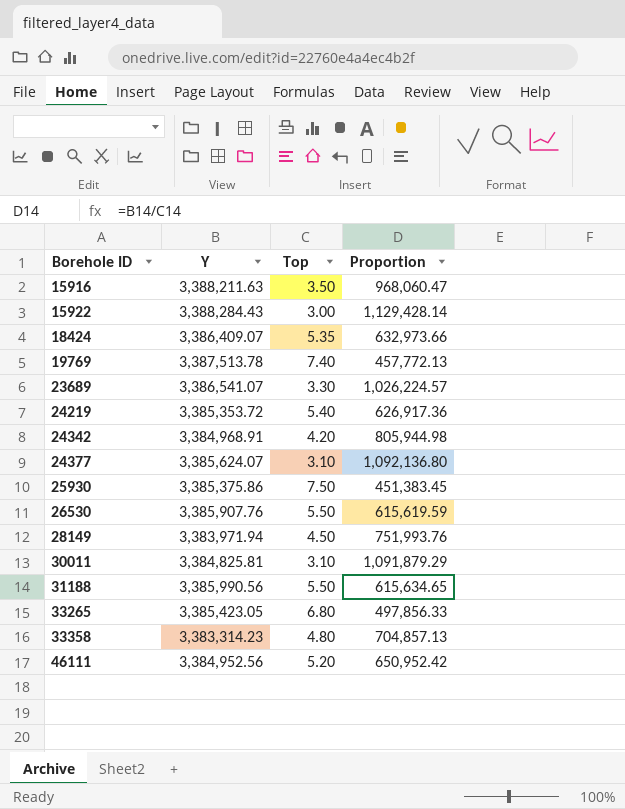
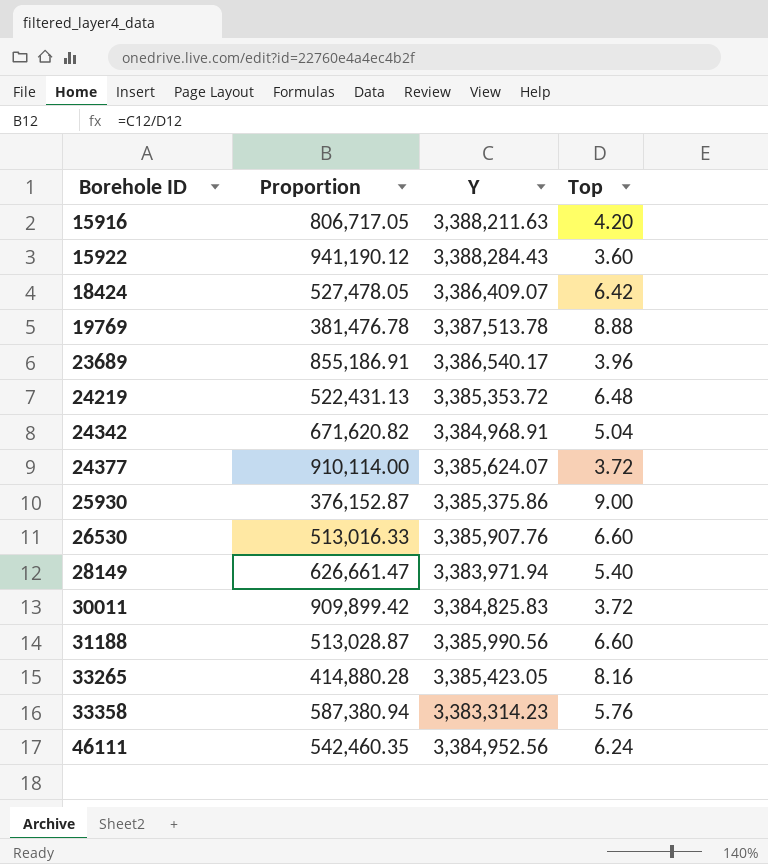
column Proportion | position: 4 -> 2
15916 | Proportion: 968,060.47 -> 806,717.05
15916 | Top: 3.50 -> 4.20
15922 | Proportion: 1,129,428.14 -> 941,190.12
15922 | Top: 3.00 -> 3.60
18424 | Proportion: 632,973.66 -> 527,478.05
18424 | Top: 5.35 -> 6.42
19769 | Proportion: 457,772.13 -> 381,476.78
19769 | Top: 7.40 -> 8.88
23689 | Proportion: 1,026,224.57 -> 855,186.91
23689 | Y: 3,386,541.07 -> 3,386,540.17
23689 | Top: 3.30 -> 3.96
24219 | Proportion: 626,917.36 -> 522,431.13
24219 | Top: 5.40 -> 6.48
24342 | Proportion: 805,944.98 -> 671,620.82
24342 | Top: 4.20 -> 5.04
24377 | Proportion: 1,092,136.80 -> 910,114.00
24377 | Top: 3.10 -> 3.72
25930 | Proportion: 451,383.45 -> 376,152.87
25930 | Top: 7.50 -> 9.00
26530 | Proportion: 615,619.59 -> 513,016.33
26530 | Top: 5.50 -> 6.60
28149 | Proportion: 751,993.76 -> 626,661.47
28149 | Top: 4.50 -> 5.40
30011 | Proportion: 1,091,879.29 -> 909,899.42
30011 | Y: 3,384,825.81 -> 3,384,825.83
30011 | Top: 3.10 -> 3.72
31188 | Proportion: 615,634.65 -> 513,028.87
31188 | Top: 5.50 -> 6.60
33265 | Proportion: 497,856.33 -> 414,880.28
33265 | Top: 6.80 -> 8.16
33358 | Proportion: 704,857.13 -> 587,380.94
33358 | Top: 4.80 -> 5.76
46111 | Proportion: 650,952.42 -> 542,460.35
46111 | Top: 5.20 -> 6.24

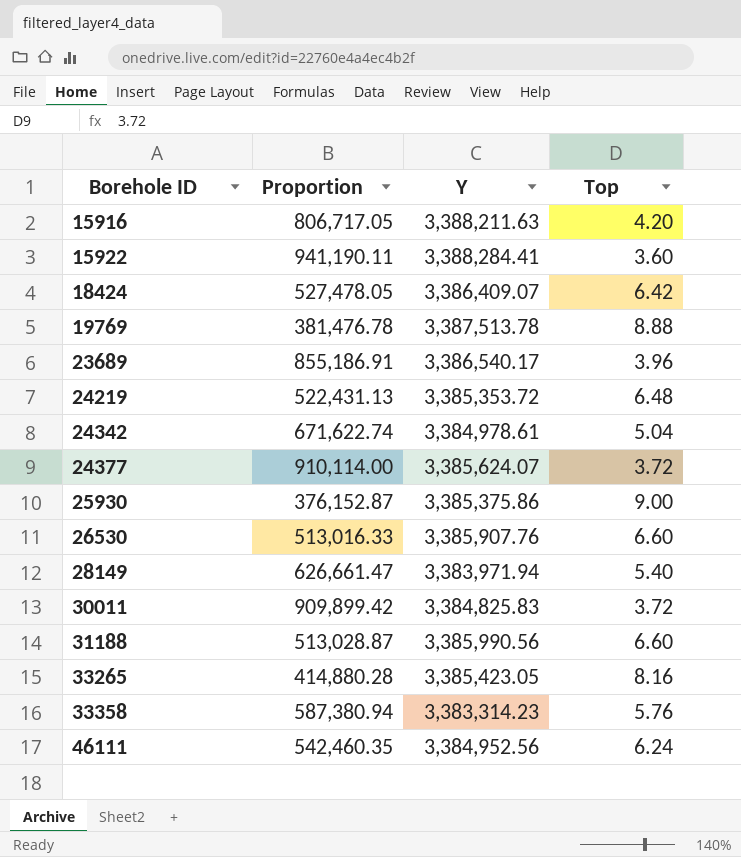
15922 | Proportion: 941,190.12 -> 941,190.11
15922 | Y: 3,388,284.43 -> 3,388,284.41
24342 | Proportion: 671,620.82 -> 671,622.74
24342 | Y: 3,384,968.91 -> 3,384,978.61

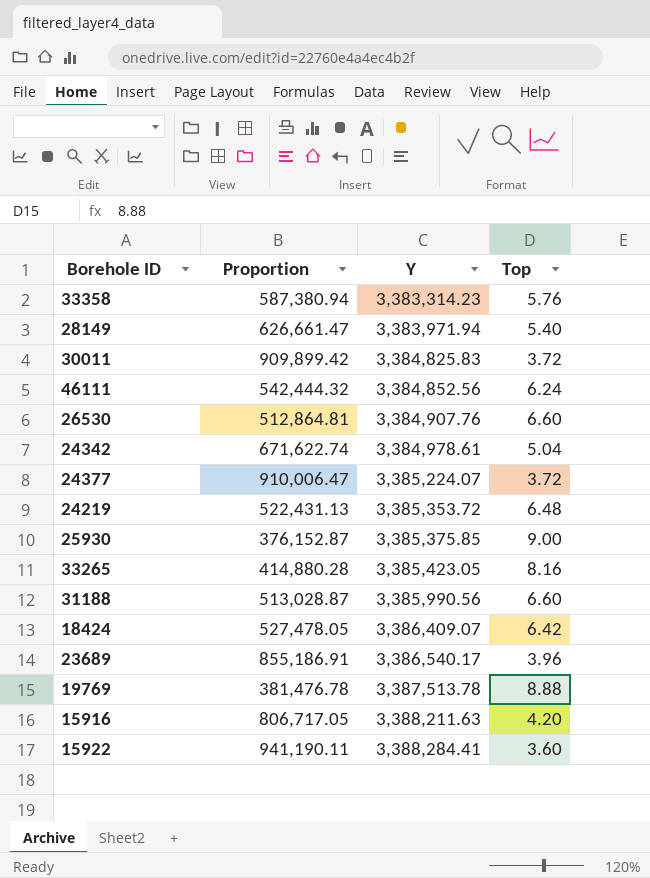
row order: Borehole ID ascending -> Y ascending
46111 | Proportion: 542,460.35 -> 542,444.32
46111 | Y: 3,384,952.56 -> 3,384,852.56
26530 | Proportion: 513,016.33 -> 512,864.81
26530 | Y: 3,385,907.76 -> 3,384,907.76
24377 | Proportion: 910,114.00 -> 910,006.47
24377 | Y: 3,385,624.07 -> 3,385,224.07
25930 | Y: 3,385,375.86 -> 3,385,375.85

